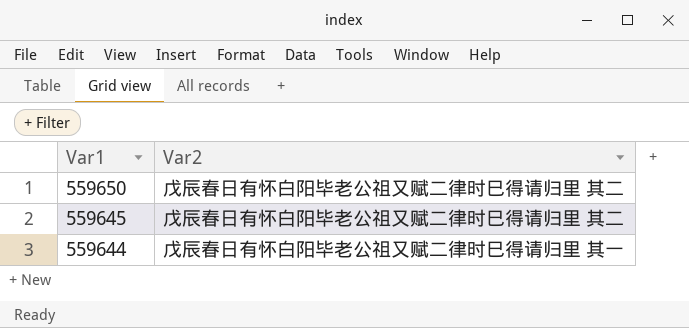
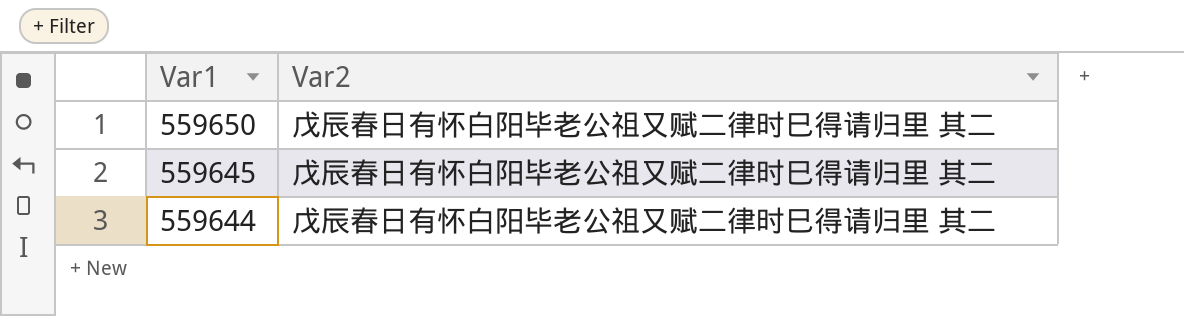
559644 | Var2: 戊辰春日有怀白阳毕老公祖又赋二律时巳得请归里 其一 -> 戊辰春日有怀白阳毕老公祖又赋二律时巳得请归里 其二

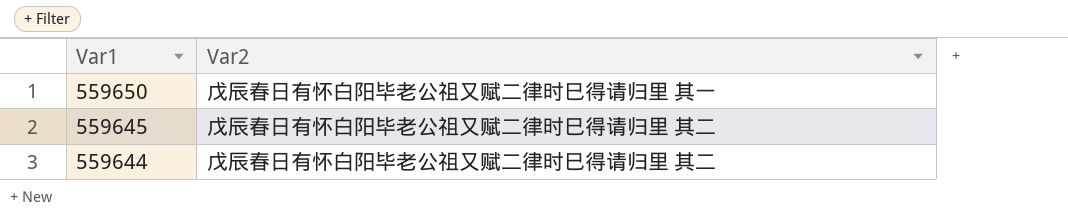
559650 | Var2: 戊辰春日有怀白阳毕老公祖又赋二律时巳得请归里 其二 -> 戊辰春日有怀白阳毕老公祖又赋二律时巳得请归里 其一

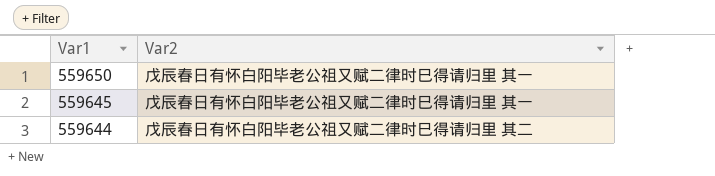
559645 | Var2: 戊辰春日有怀白阳毕老公祖又赋二律时巳得请归里 其二 -> 戊辰春日有怀白阳毕老公祖又赋二律时巳得请归里 其一

